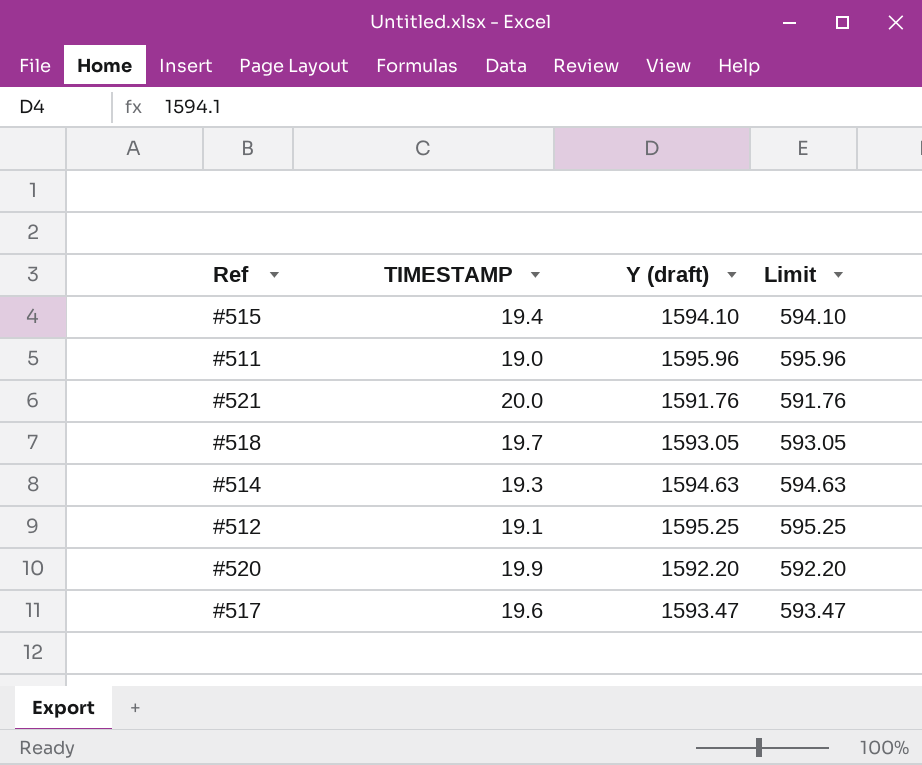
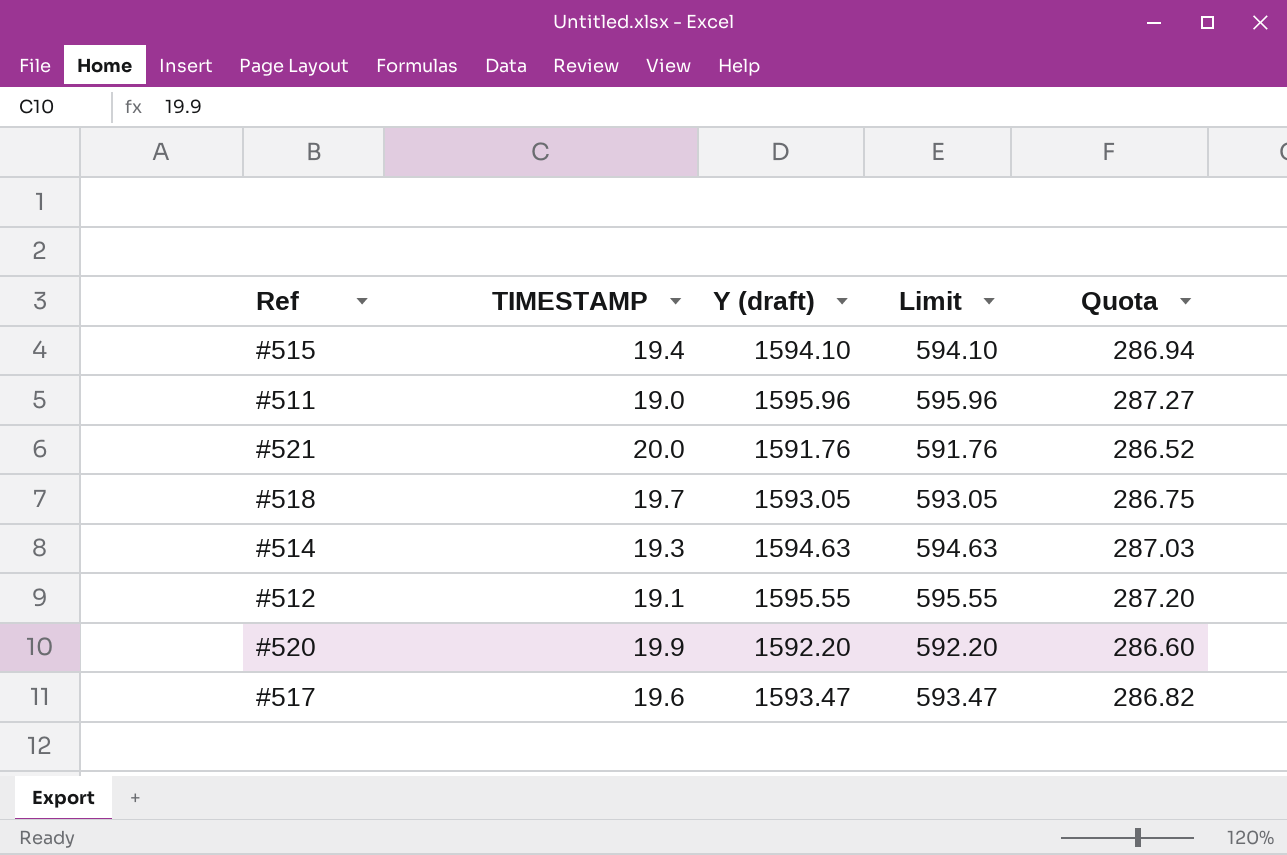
column Quota | formula: none -> [Y (draft)] * 0.18
#512 | Y (draft): 1595.25 -> 1595.55
#512 | Limit: 595.25 -> 595.55

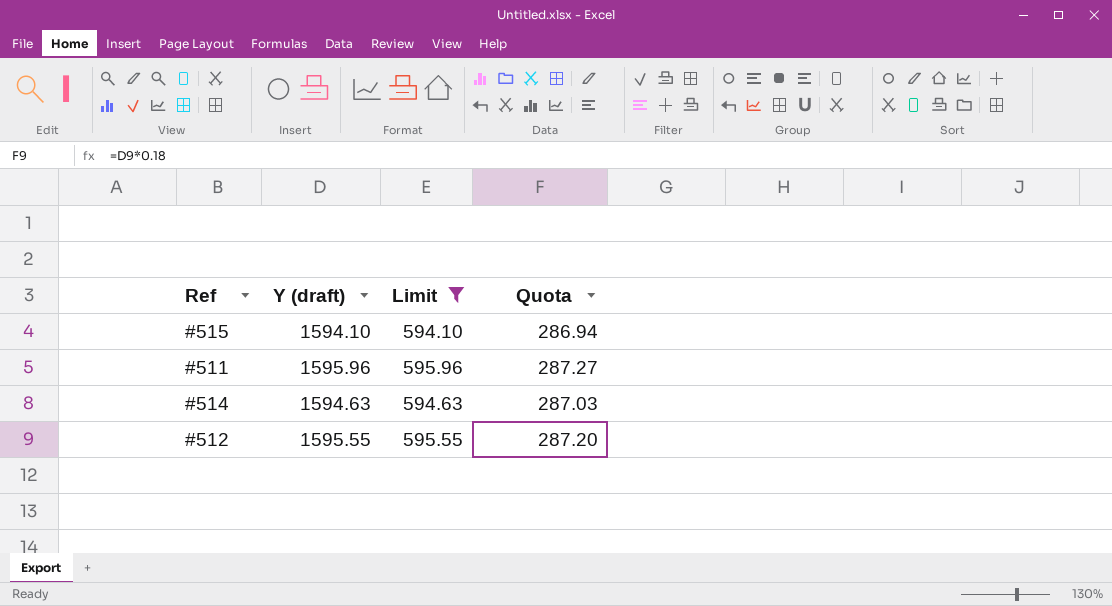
filter: none -> Limit >= 594.10
column TIMESTAMP | position: 2 -> none

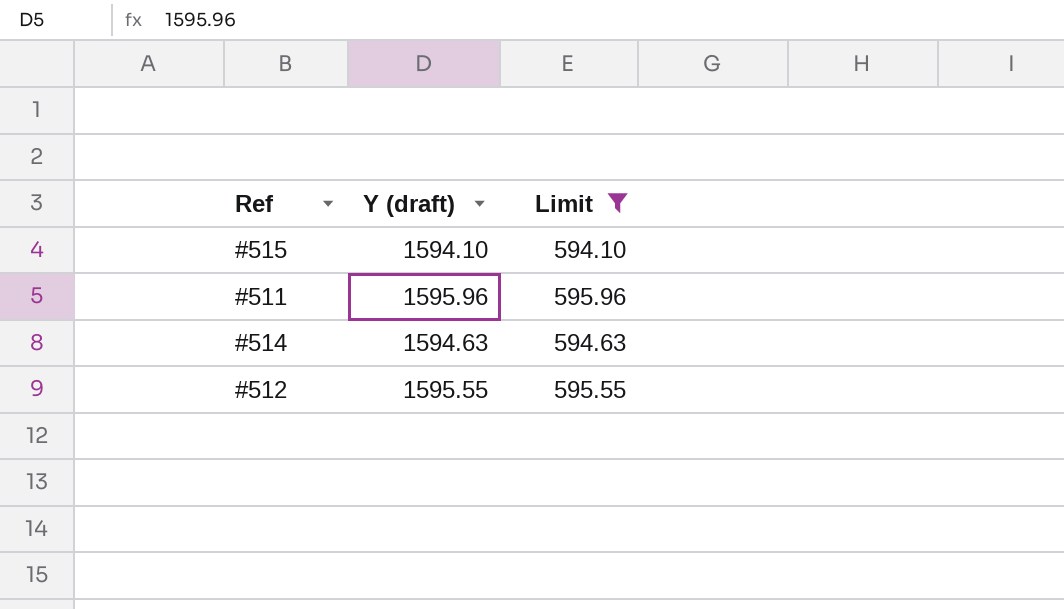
column Quota | formula: [Y (draft)] * 0.18 -> none

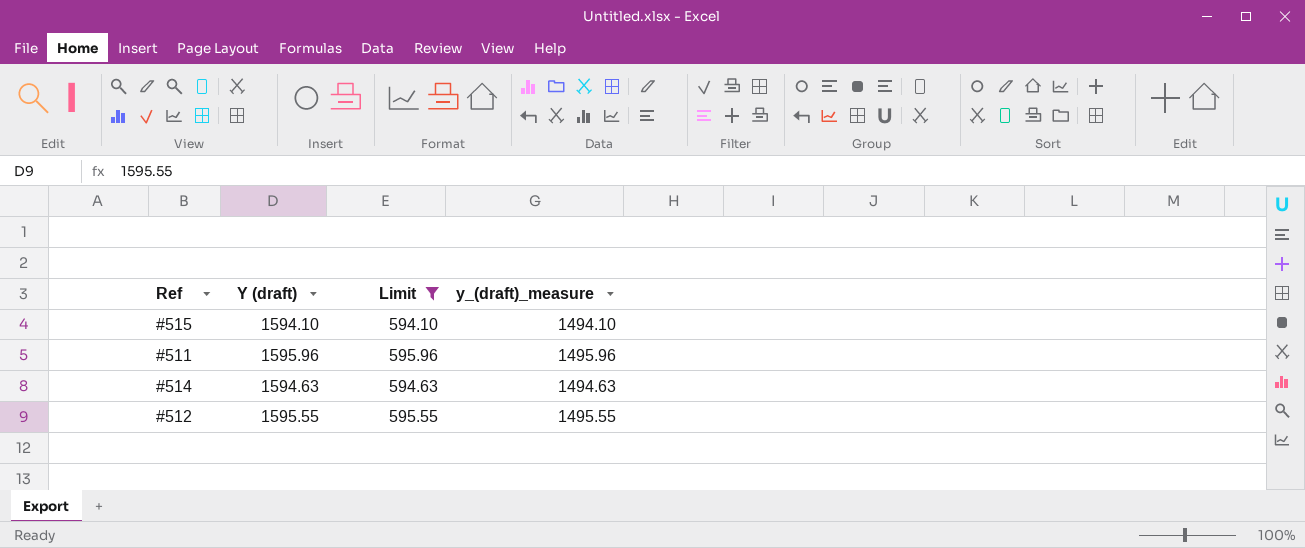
column y_(draft)_measure | formula: none -> [Y (draft)] - 100

